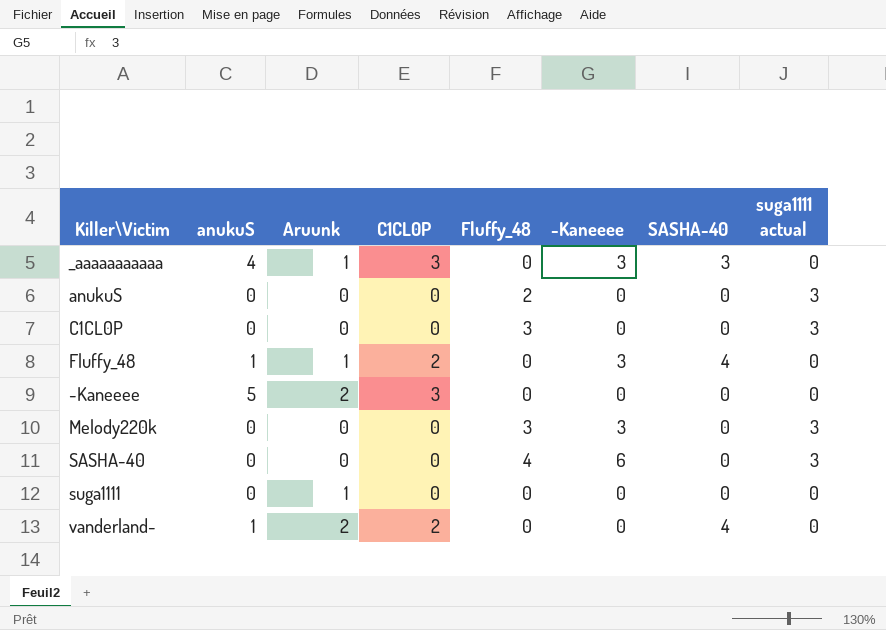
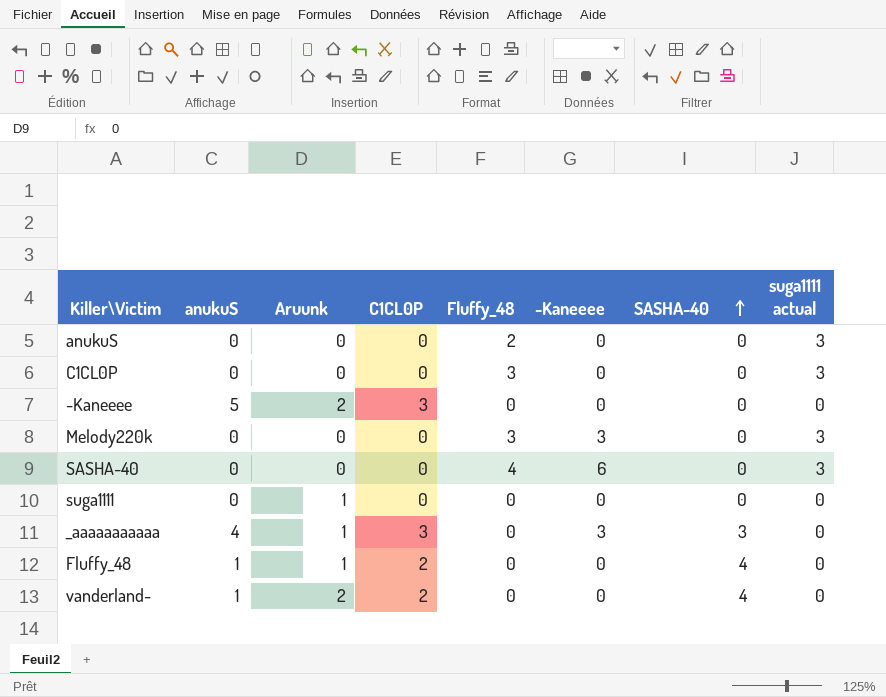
row order: none -> SASHA-40 ascending
Fluffy_48 | -Kaneeee: 3 -> 0

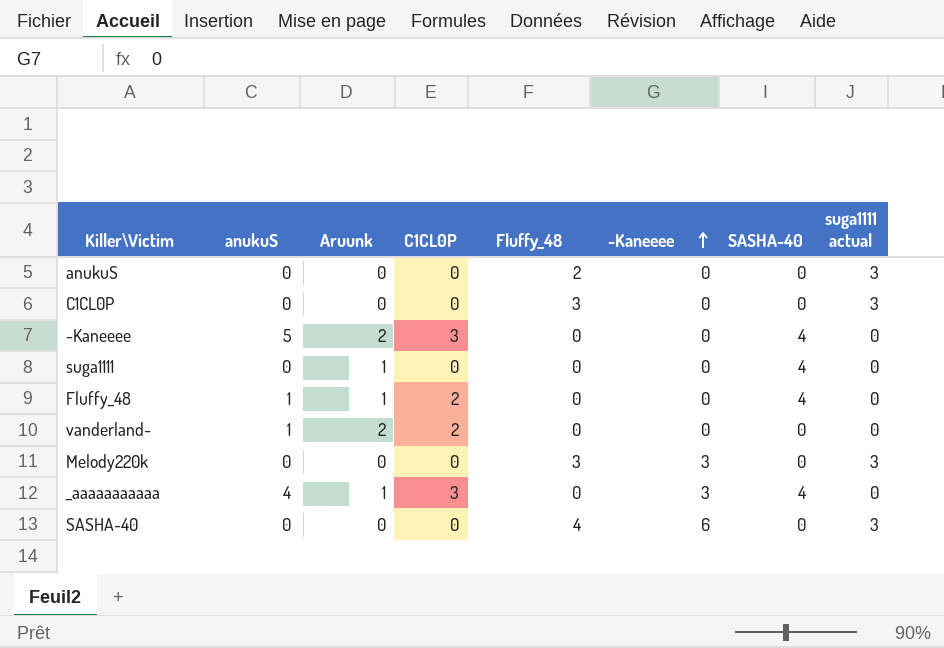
row order: SASHA-40 ascending -> -Kaneeee ascending
-Kaneeee | SASHA-40: 0 -> 4
suga1111 | SASHA-40: 0 -> 4
vanderland- | SASHA-40: 4 -> 0
_aaaaaaaaaaa | SASHA-40: 3 -> 4

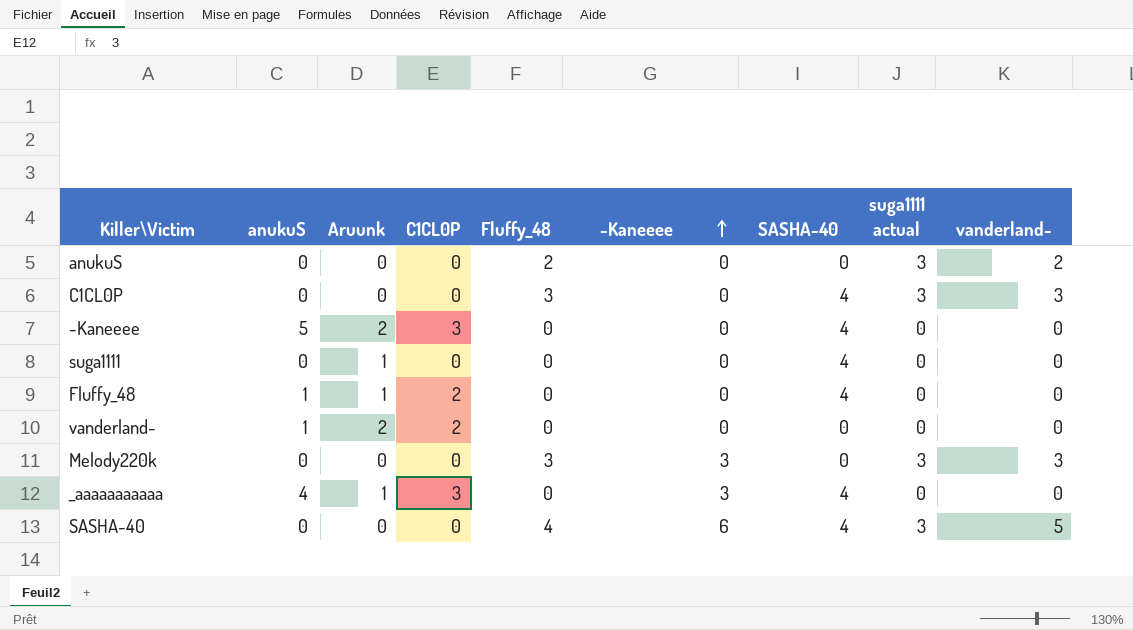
column vanderland- | position: none -> 9
C1CL0P | SASHA-40: 0 -> 4
SASHA-40 | SASHA-40: 0 -> 4

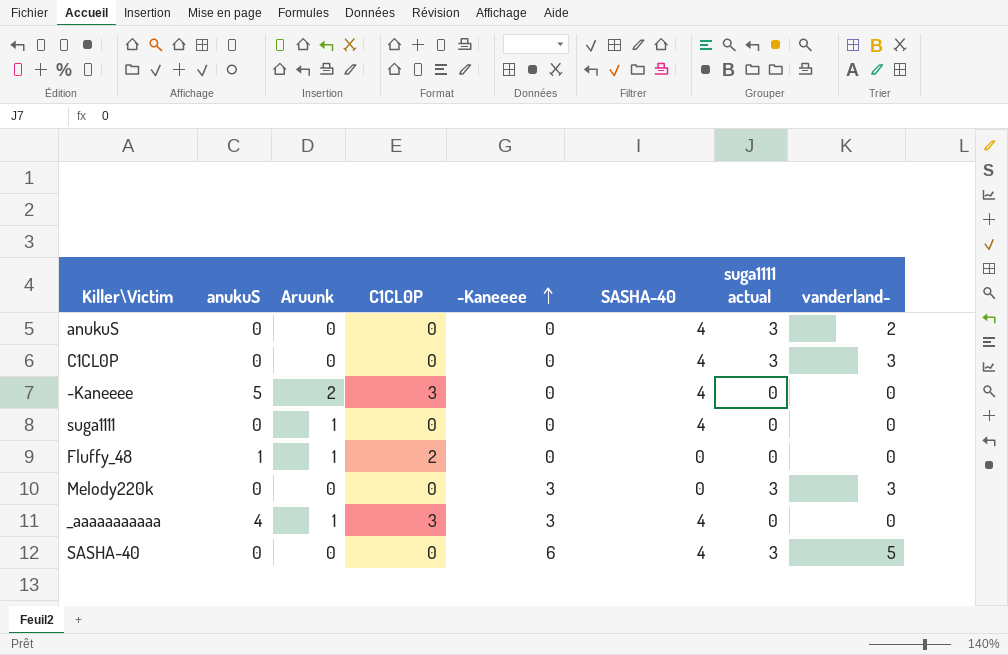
column Fluffy_48 | position: 5 -> none
row vanderland-: 1 | 2 | 2 | 0 | 0 | 0 | 0 | 0 -> none
anukuS | SASHA-40: 0 -> 4
Fluffy_48 | SASHA-40: 4 -> 0

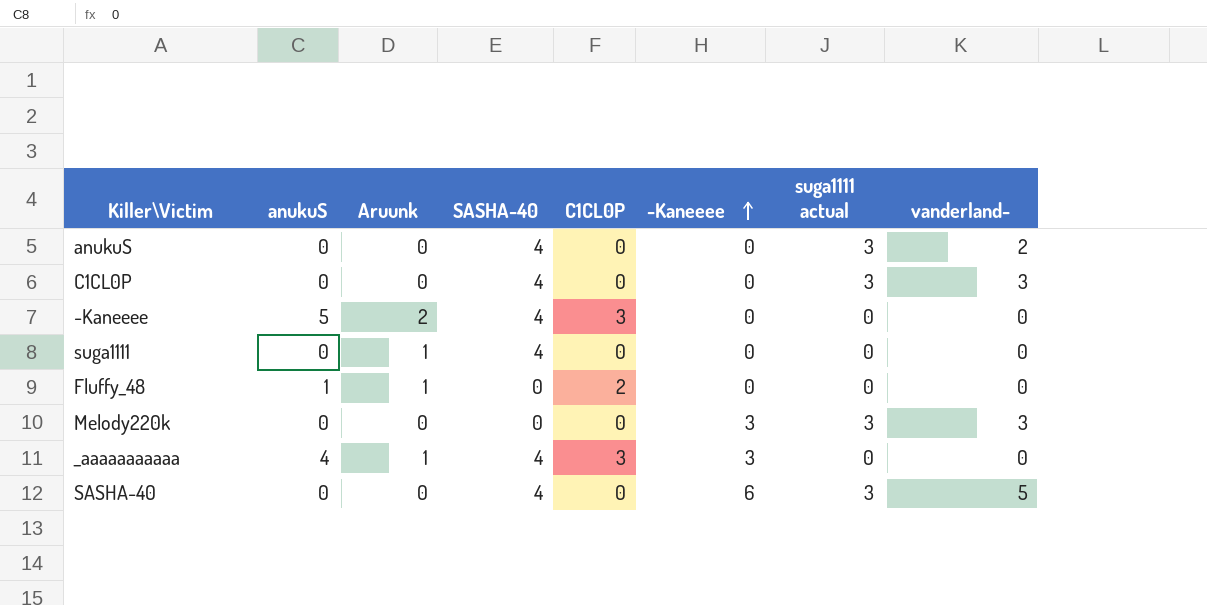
column SASHA-40 | position: 6 -> 4

